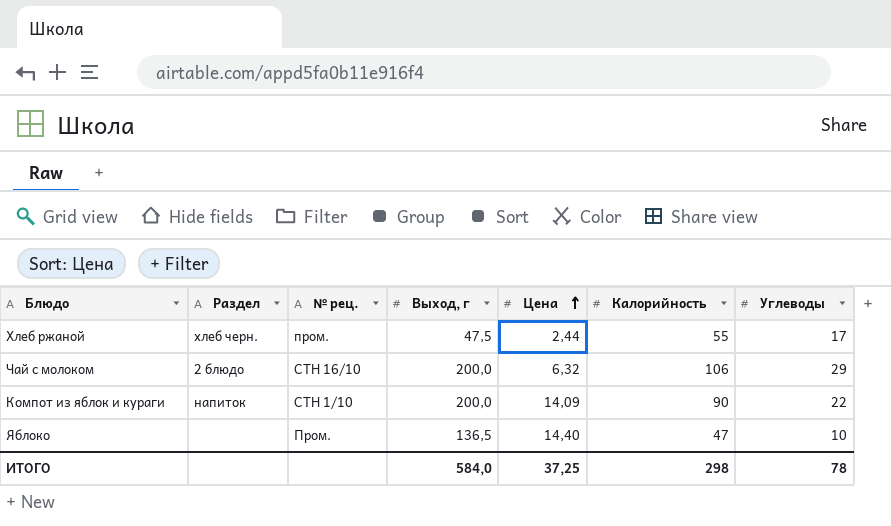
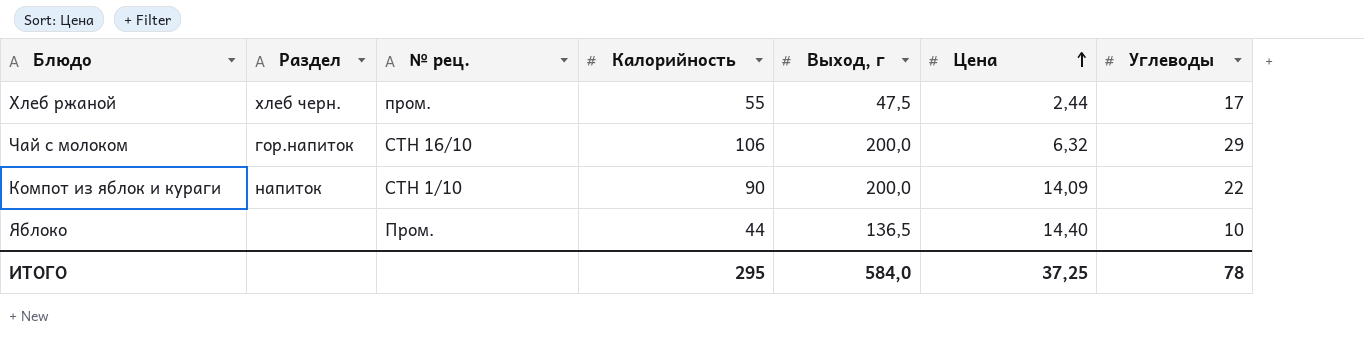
column Калорийность | position: 6 -> 4
Чай с молоком | Раздел: 2 блюдо -> гор.напиток
Яблоко | Калорийность: 47 -> 44
ИТОГО | Калорийность: 298 -> 295

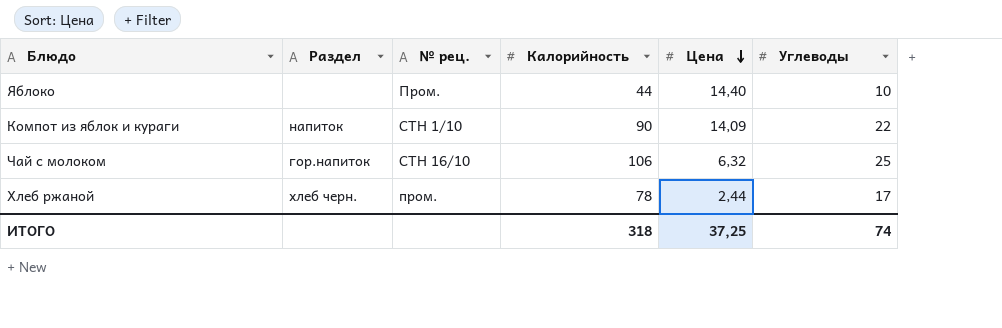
row order: Цена ascending -> Цена descending
column Выход, г | position: 5 -> none
Чай с молоком | Углеводы: 29 -> 25
Хлеб ржаной | Калорийность: 55 -> 78
ИТОГО | Калорийность: 295 -> 318
ИТОГО | Углеводы: 78 -> 74

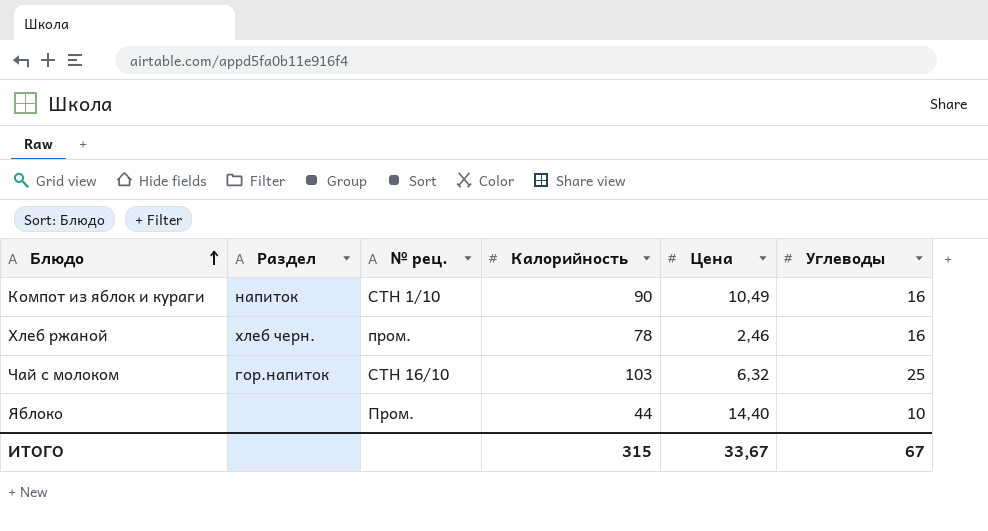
row order: Цена descending -> Блюдо ascending
Компот из яблок и кураги | Цена: 14,09 -> 10,49
Компот из яблок и кураги | Углеводы: 22 -> 16
Хлеб ржаной | Цена: 2,44 -> 2,46
Хлеб ржаной | Углеводы: 17 -> 16
Чай с молоком | Калорийность: 106 -> 103
ИТОГО | Калорийность: 318 -> 315
ИТОГО | Цена: 37,25 -> 33,67
ИТОГО | Углеводы: 74 -> 67

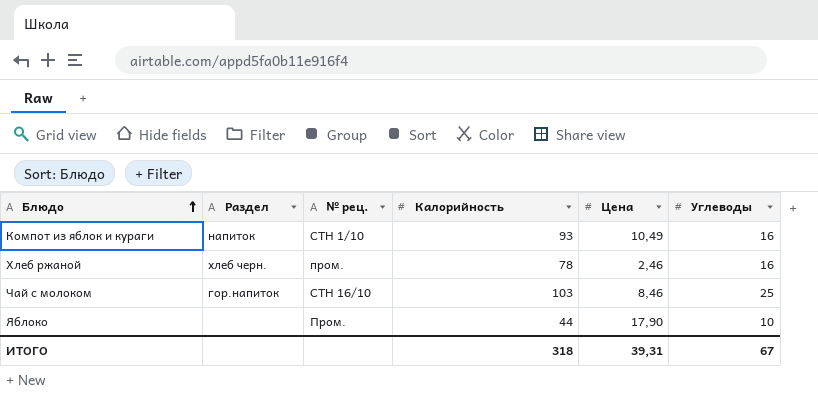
Компот из яблок и кураги | Калорийность: 90 -> 93
Чай с молоком | Цена: 6,32 -> 8,46
Яблоко | Цена: 14,40 -> 17,90
ИТОГО | Калорийность: 315 -> 318
ИТОГО | Цена: 33,67 -> 39,31

